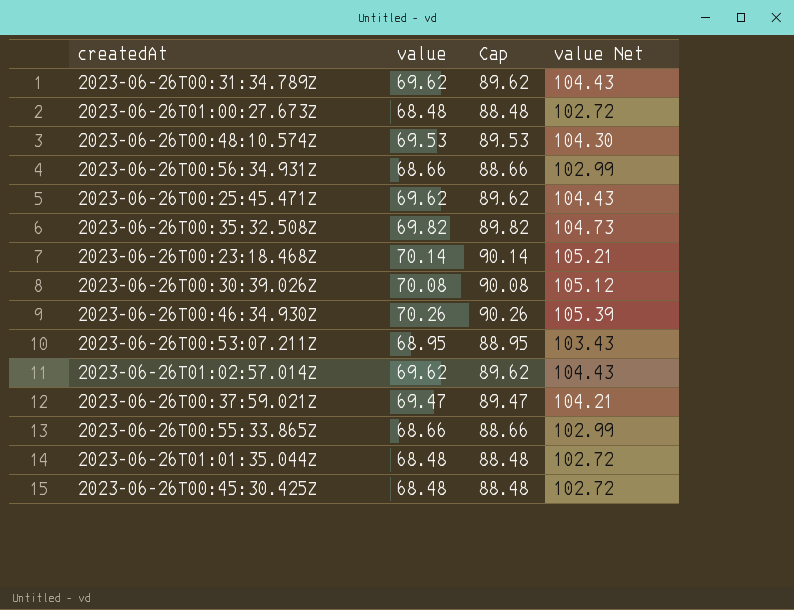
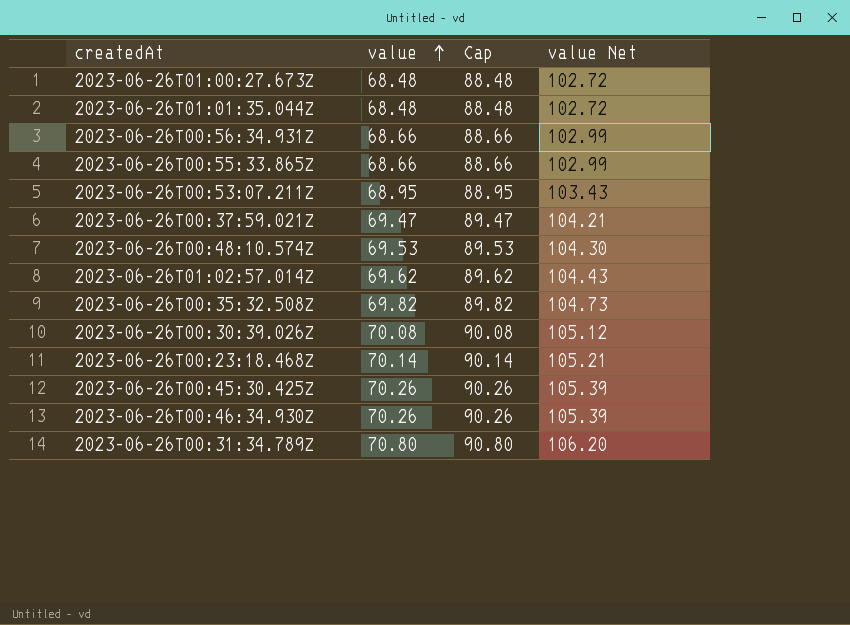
row order: none -> value ascending
row 2023-06-26T00:25:45.471Z: 69.62 | 89.62 | 104.43 -> none
2023-06-26T00:45:30.425Z | value: 68.48 -> 70.26
2023-06-26T00:45:30.425Z | Cap: 88.48 -> 90.26
2023-06-26T00:45:30.425Z | value Net: 102.72 -> 105.39
2023-06-26T00:31:34.789Z | value: 69.62 -> 70.80
2023-06-26T00:31:34.789Z | Cap: 89.62 -> 90.80
2023-06-26T00:31:34.789Z | value Net: 104.43 -> 106.20

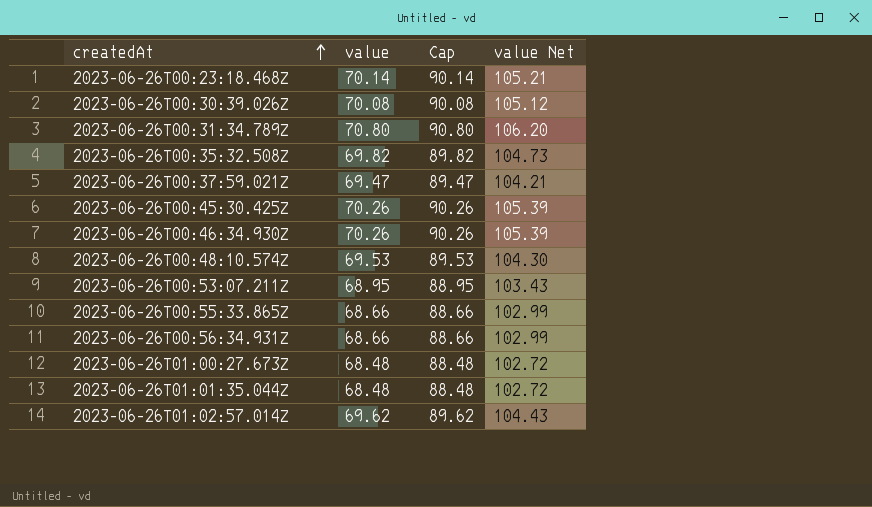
row order: value ascending -> createdAt ascending

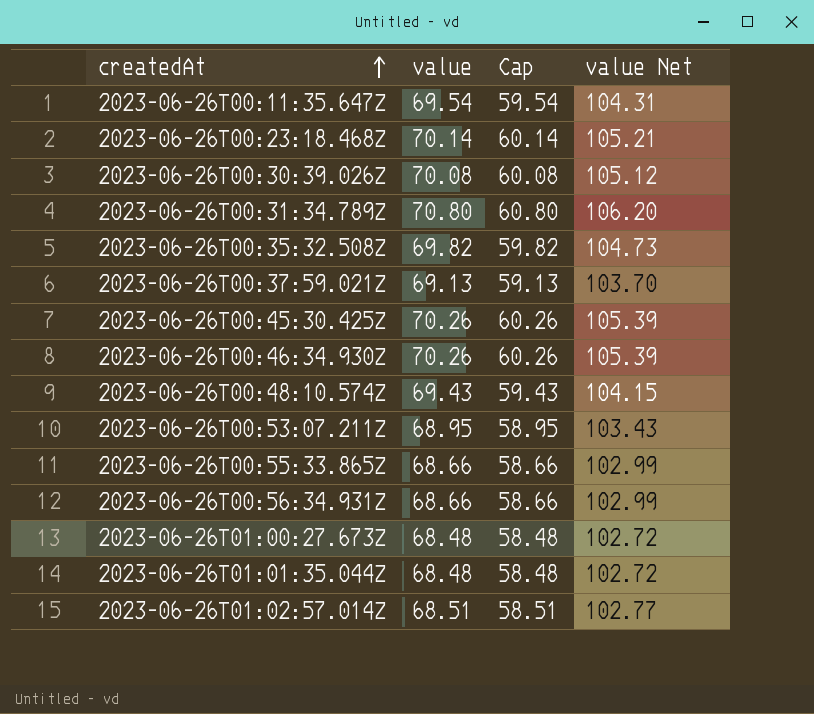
column Cap | formula: [value] + 20 -> [value] - 10
row 2023-06-26T00:11:35.647Z: none -> 69.54 | 59.54 | 104.31
2023-06-26T00:37:59.021Z | value: 69.47 -> 69.13
2023-06-26T00:37:59.021Z | value Net: 104.21 -> 103.70
2023-06-26T00:48:10.574Z | value: 69.53 -> 69.43
2023-06-26T00:48:10.574Z | value Net: 104.30 -> 104.15
2023-06-26T01:02:57.014Z | value: 69.62 -> 68.51
2023-06-26T01:02:57.014Z | value Net: 104.43 -> 102.77

